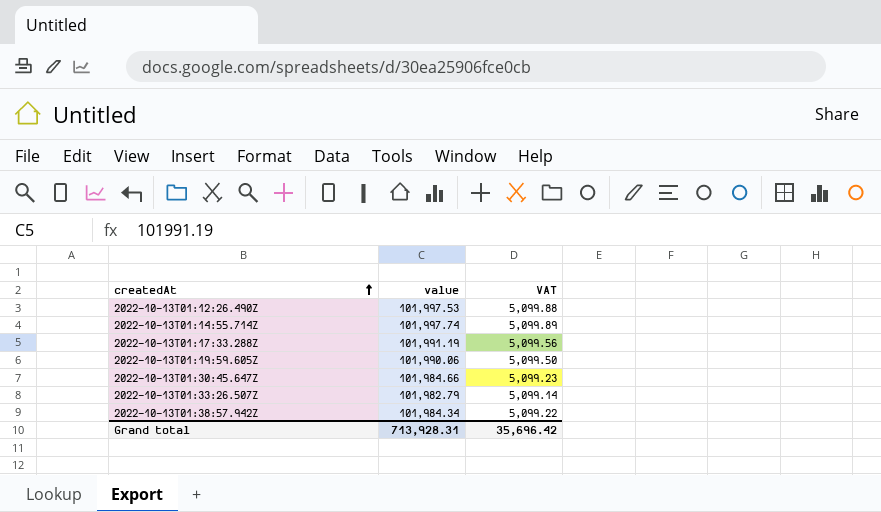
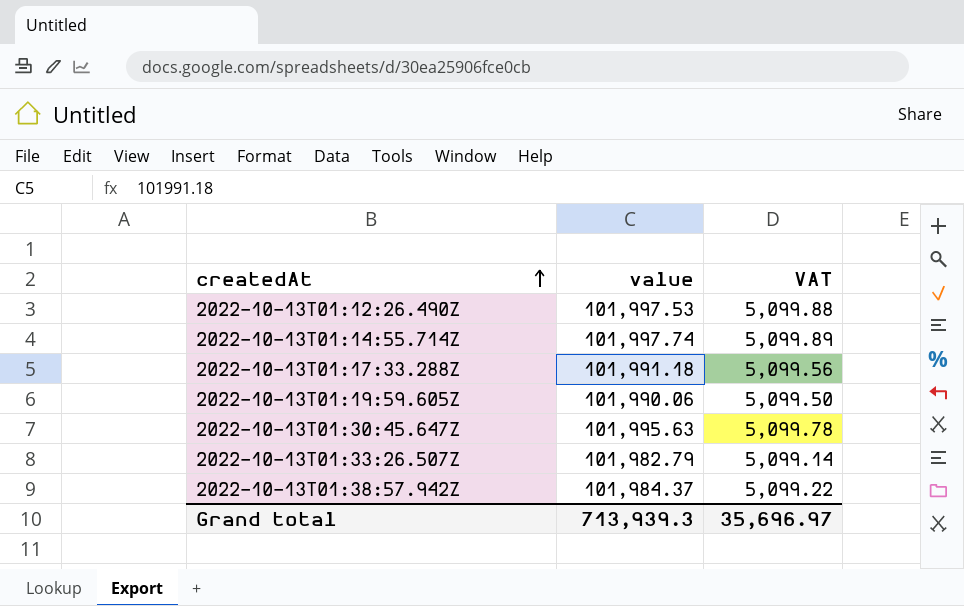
2022-10-13T01:17:33.288Z | value: 101,991.19 -> 101,991.18
2022-10-13T01:30:45.647Z | value: 101,984.66 -> 101,995.63
2022-10-13T01:30:45.647Z | VAT: 5,099.23 -> 5,099.78
2022-10-13T01:38:57.942Z | value: 101,984.34 -> 101,984.37
Grand total | value: 713,928.31 -> 713,939.3
Grand total | VAT: 35,696.42 -> 35,696.97

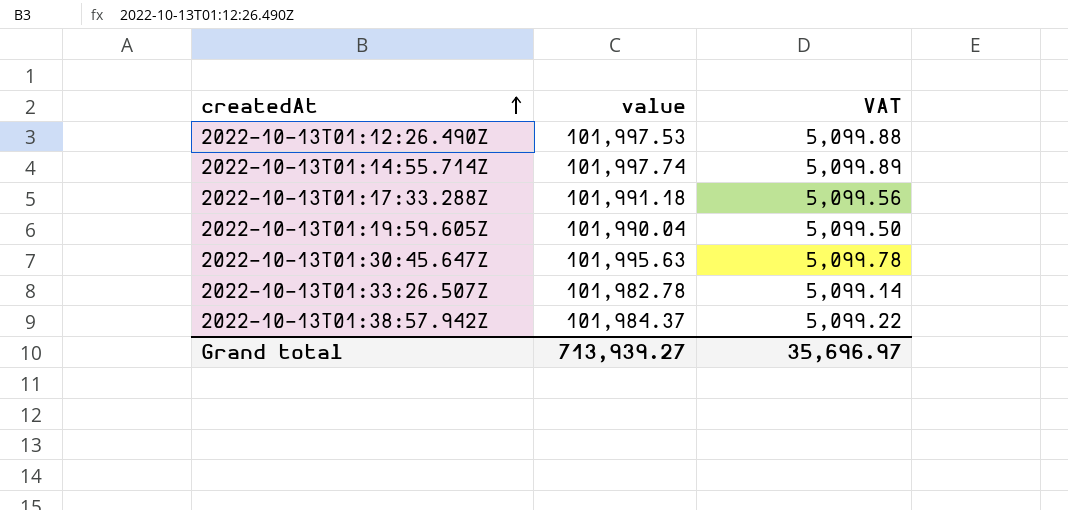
2022-10-13T01:19:59.605Z | value: 101,990.06 -> 101,990.04
2022-10-13T01:33:26.507Z | value: 101,982.79 -> 101,982.78
Grand total | value: 713,939.3 -> 713,939.27

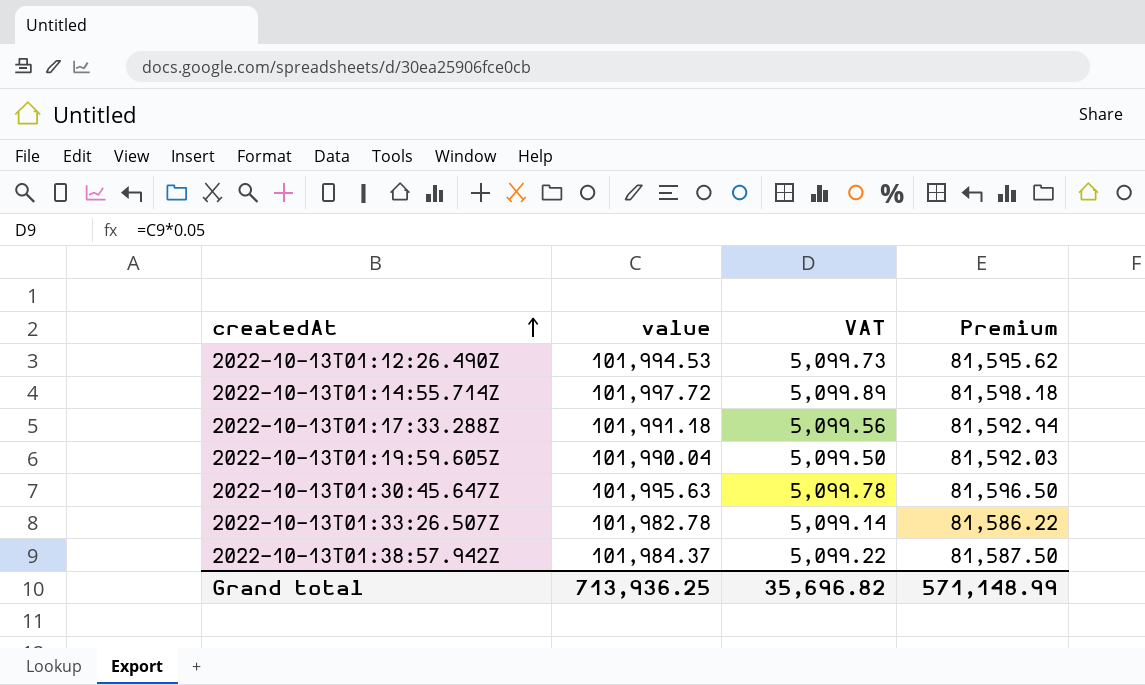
column Premium | formula: none -> [value] * 0.8
2022-10-13T01:12:26.490Z | value: 101,997.53 -> 101,994.53
2022-10-13T01:12:26.490Z | VAT: 5,099.88 -> 5,099.73
2022-10-13T01:14:55.714Z | value: 101,997.74 -> 101,997.72
Grand total | value: 713,939.27 -> 713,936.25
Grand total | VAT: 35,696.97 -> 35,696.82

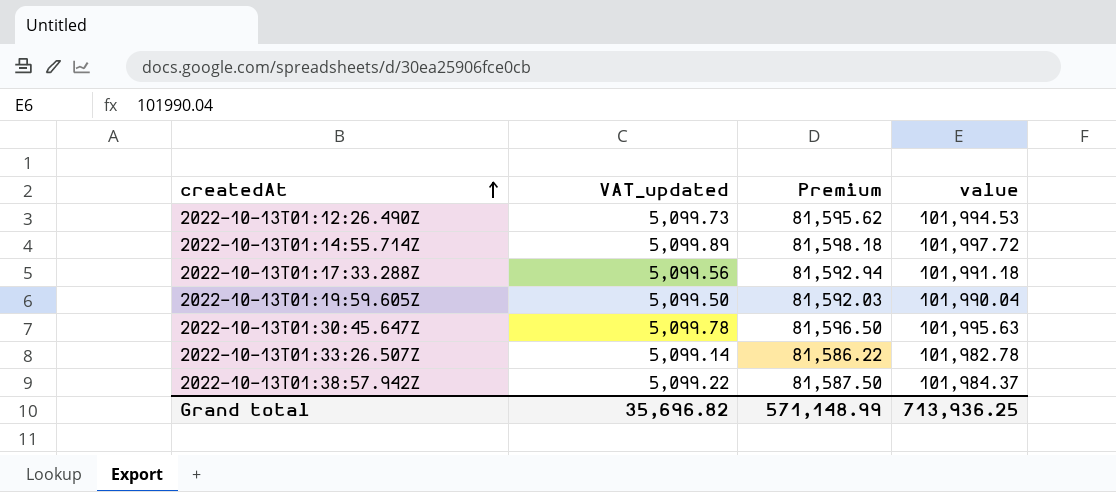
column name: VAT -> VAT_updated
column value | position: 2 -> 4

